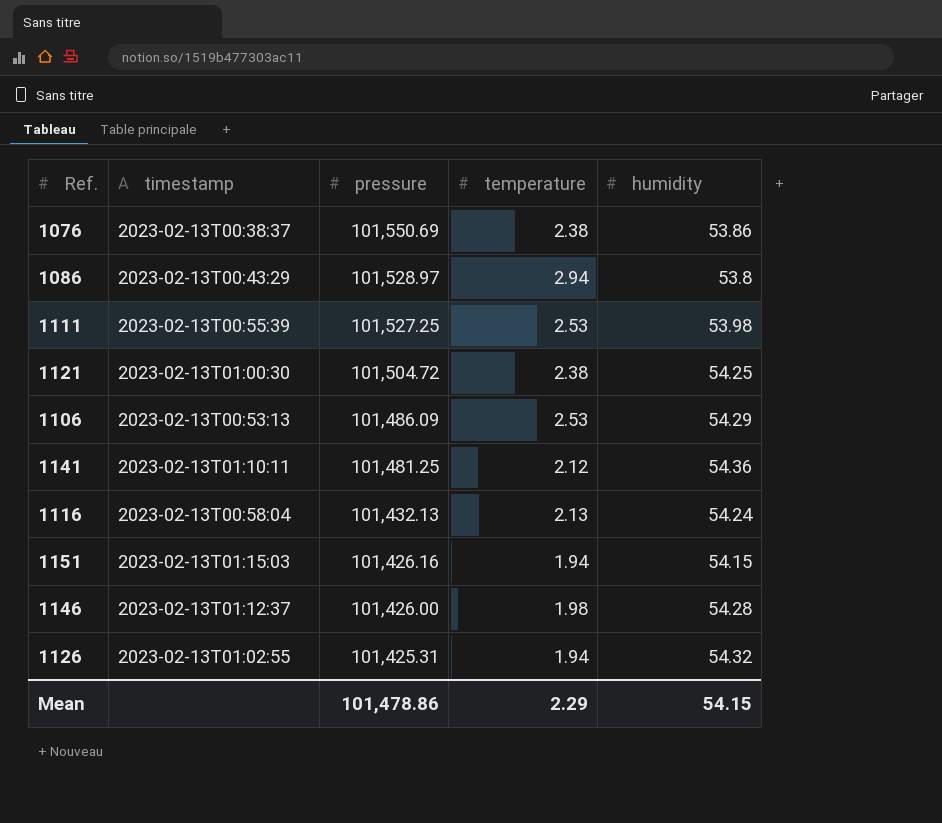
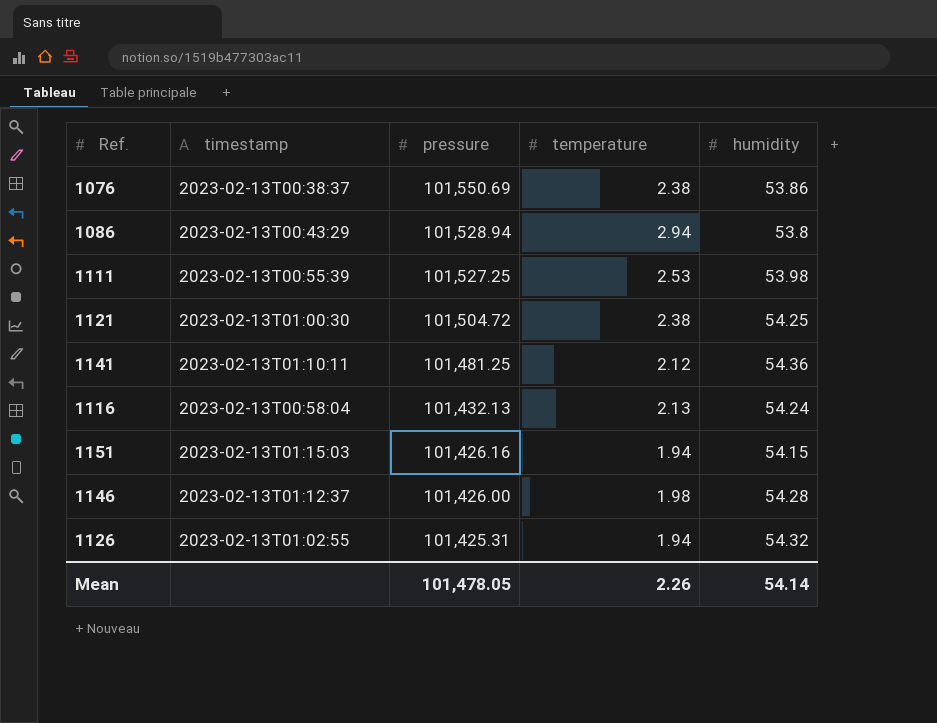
row 1106: 2023-02-13T00:53:13 | 101,486.09 | 2.53 | 54.29 -> none
1086 | pressure: 101,528.97 -> 101,528.94
Mean | pressure: 101,478.86 -> 101,478.05
Mean | temperature: 2.29 -> 2.26
Mean | humidity: 54.15 -> 54.14

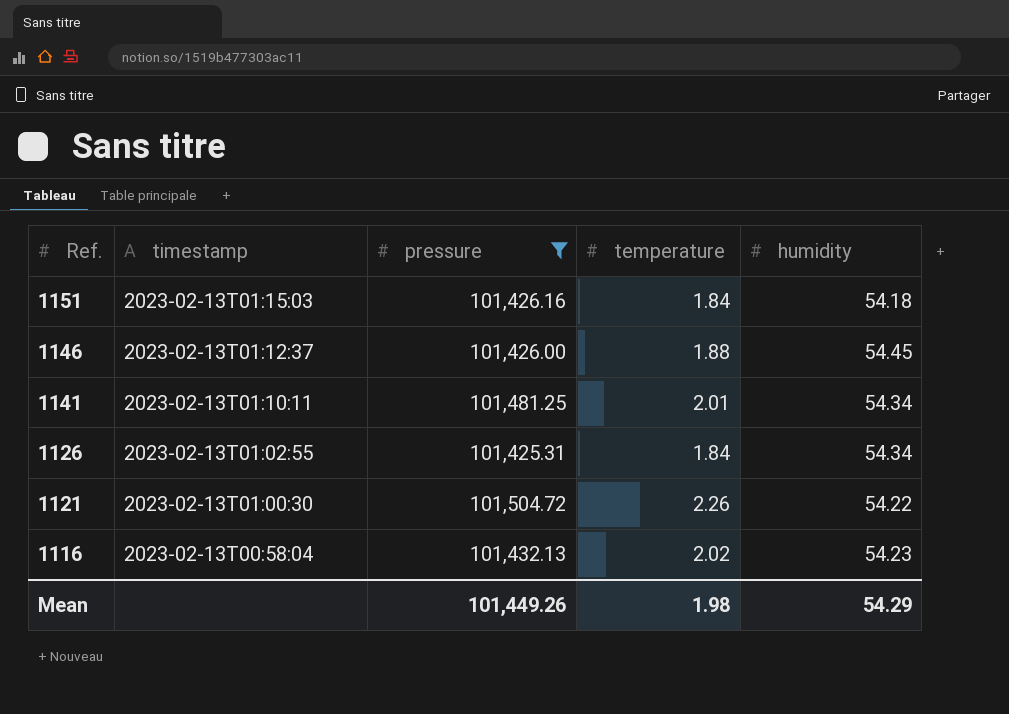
filter: none -> pressure <= 101,504.72
row order: pressure descending -> Ref. descending
1151 | temperature: 1.94 -> 1.84
1151 | humidity: 54.15 -> 54.18
1146 | temperature: 1.98 -> 1.88
1146 | humidity: 54.28 -> 54.45
1141 | temperature: 2.12 -> 2.01
1141 | humidity: 54.36 -> 54.34
1126 | temperature: 1.94 -> 1.84
1126 | humidity: 54.32 -> 54.34
1121 | temperature: 2.38 -> 2.26
1121 | humidity: 54.25 -> 54.22
1116 | temperature: 2.13 -> 2.02
1116 | humidity: 54.24 -> 54.23
Mean | pressure: 101,478.05 -> 101,449.26
Mean | temperature: 2.26 -> 1.98
Mean | humidity: 54.14 -> 54.29

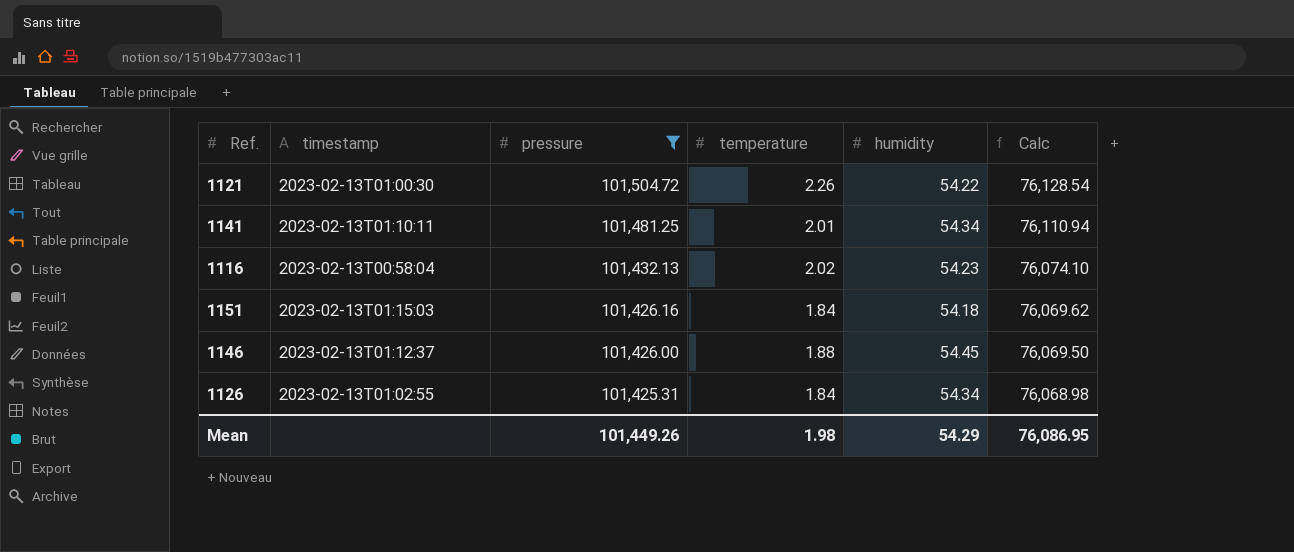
row order: Ref. descending -> pressure descending
column Calc | formula: none -> [pressure] * 0.75

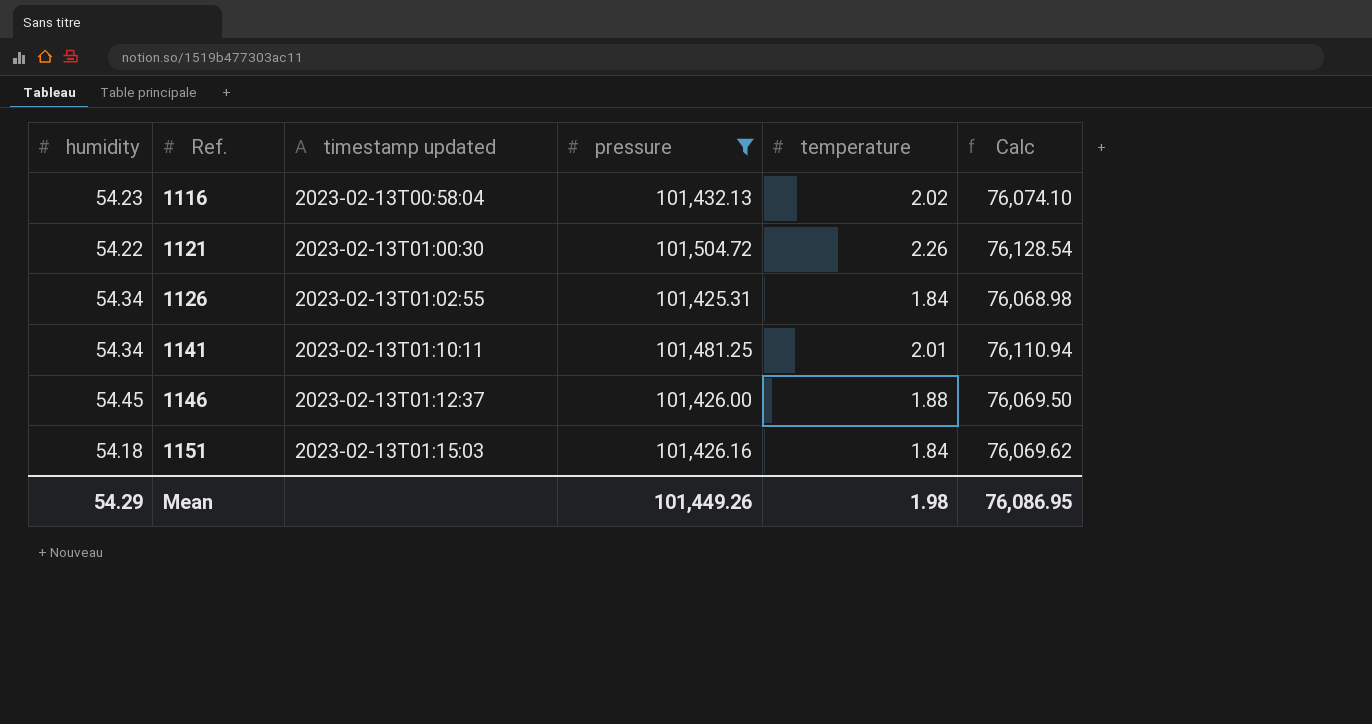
row order: pressure descending -> Ref. ascending
column humidity | position: 5 -> 1
column name: timestamp -> timestamp updated

